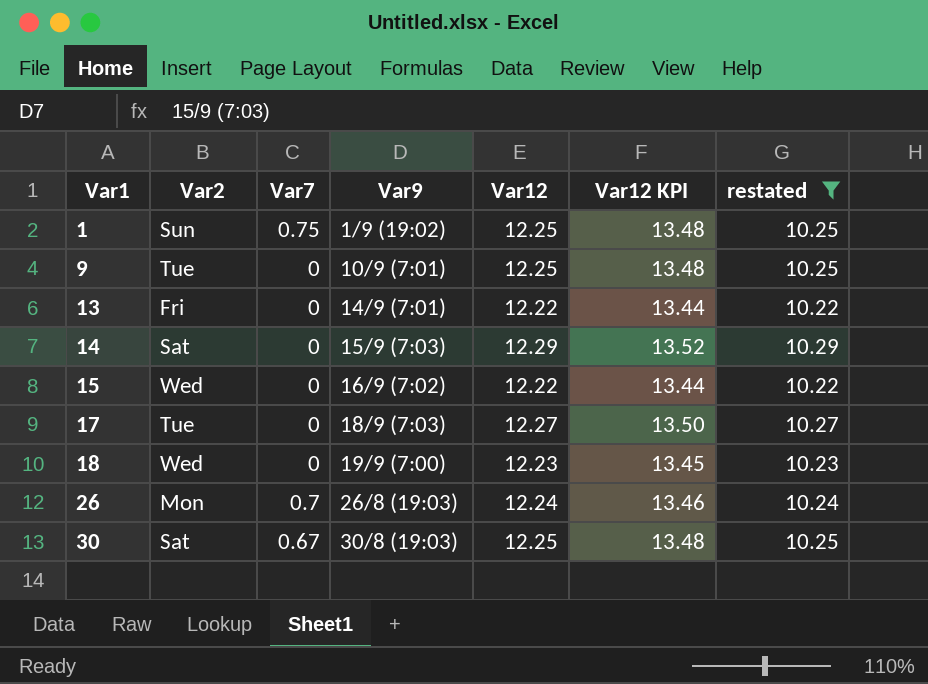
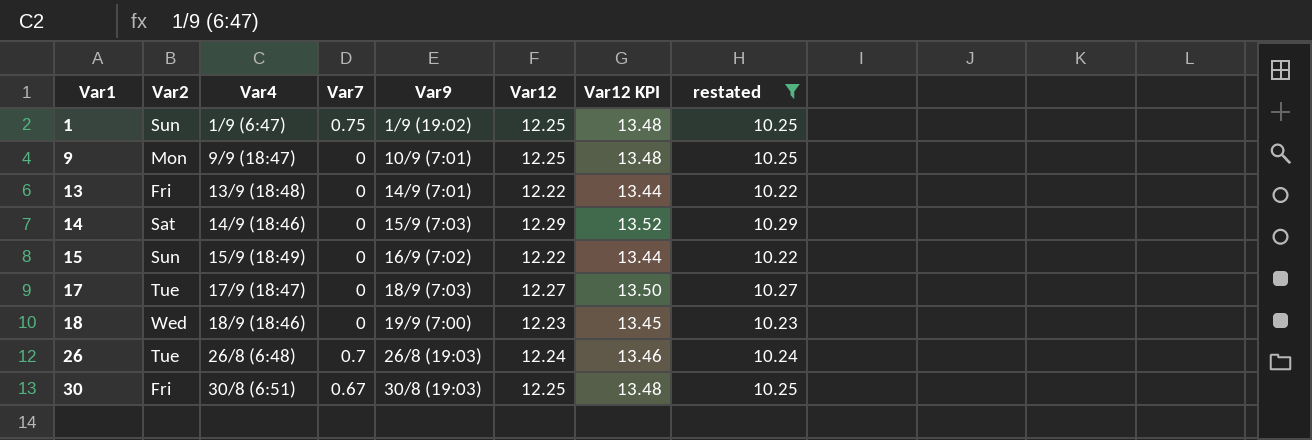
column Var4 | position: none -> 3
9 | Var2: Tue -> Mon
15 | Var2: Wed -> Sun
26 | Var2: Mon -> Tue
30 | Var2: Sat -> Fri

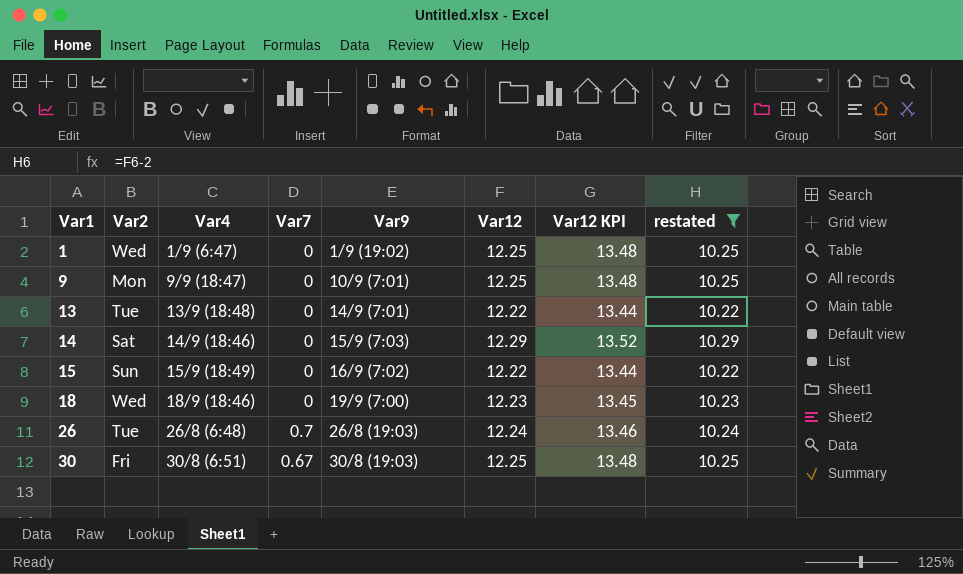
row 17: Tue | 17/9 (18:47) | 0 | 18/9 (7:03) | 12.27 | 13.50 | 10.27 -> none
1 | Var2: Sun -> Wed
1 | Var7: 0.75 -> 0
13 | Var2: Fri -> Tue

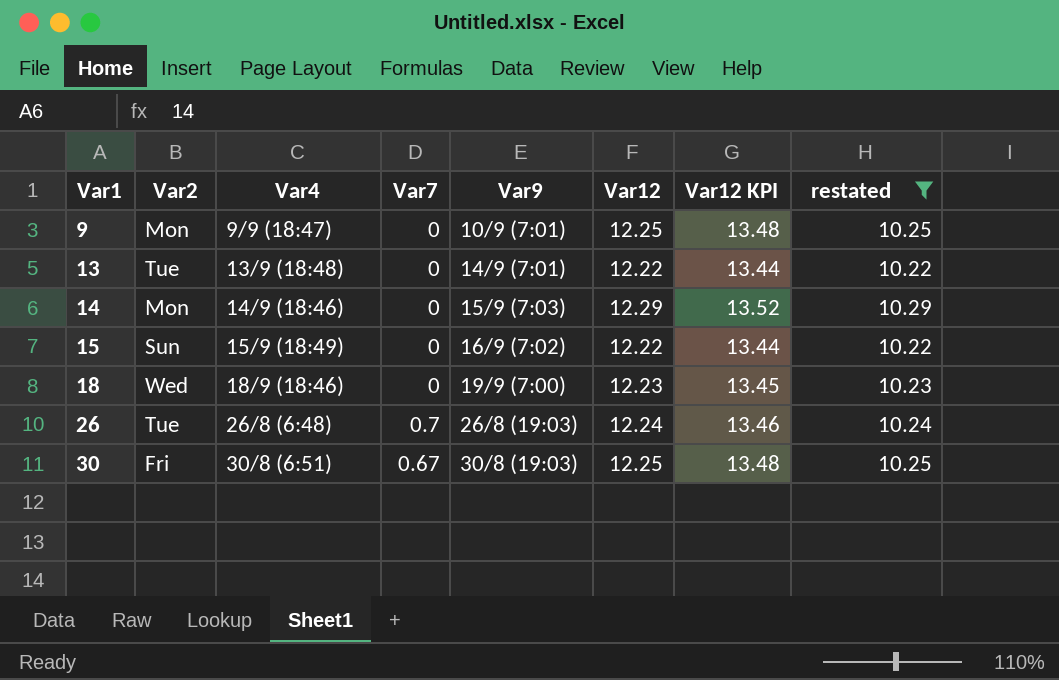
row 1: Wed | 1/9 (6:47) | 0 | 1/9 (19:02) | 12.25 | 13.48 | 10.25 -> none
14 | Var2: Sat -> Mon

